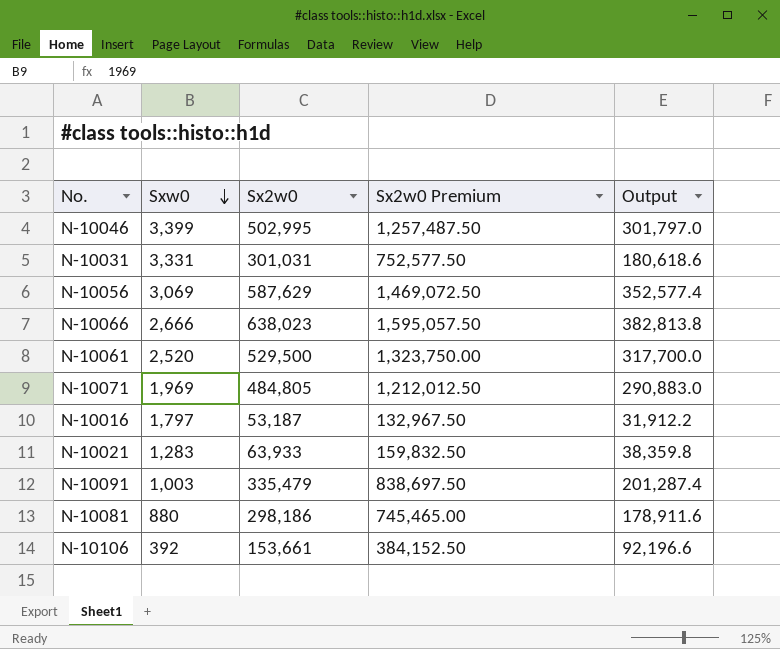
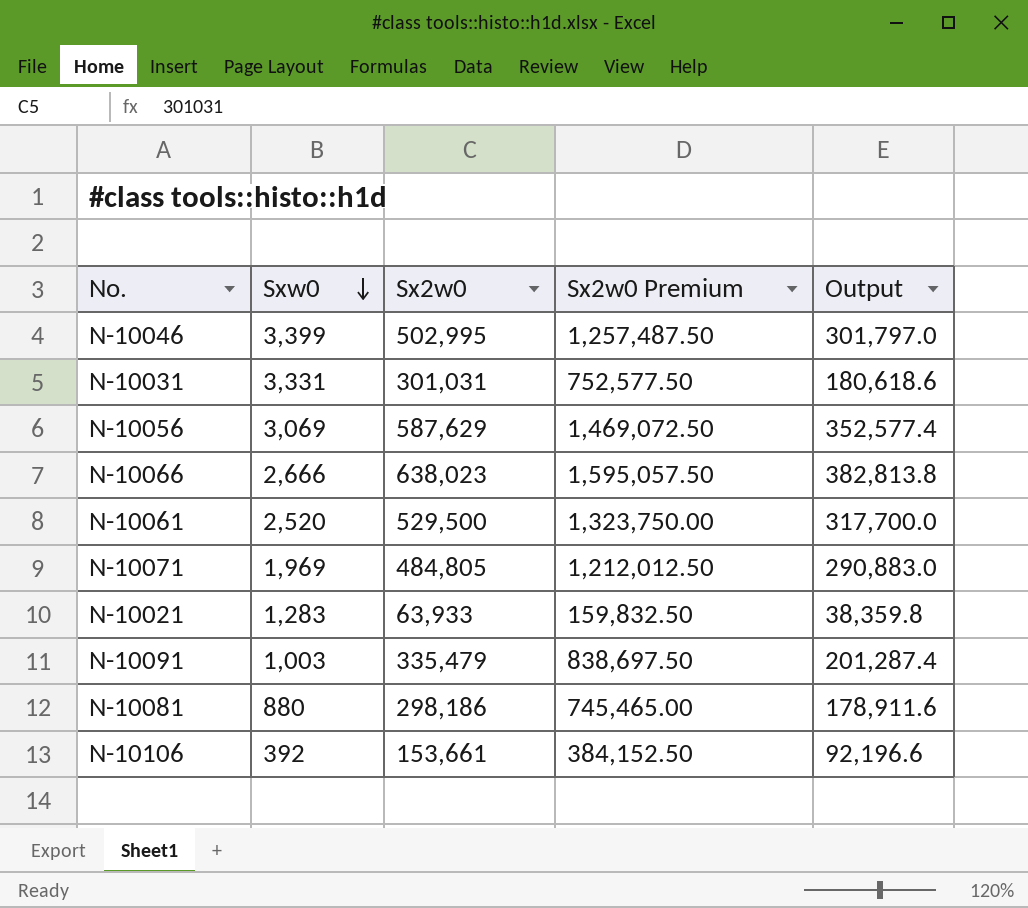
row N-10016: 1,797 | 53,187 | 132,967.50 | 31,912.2 -> none

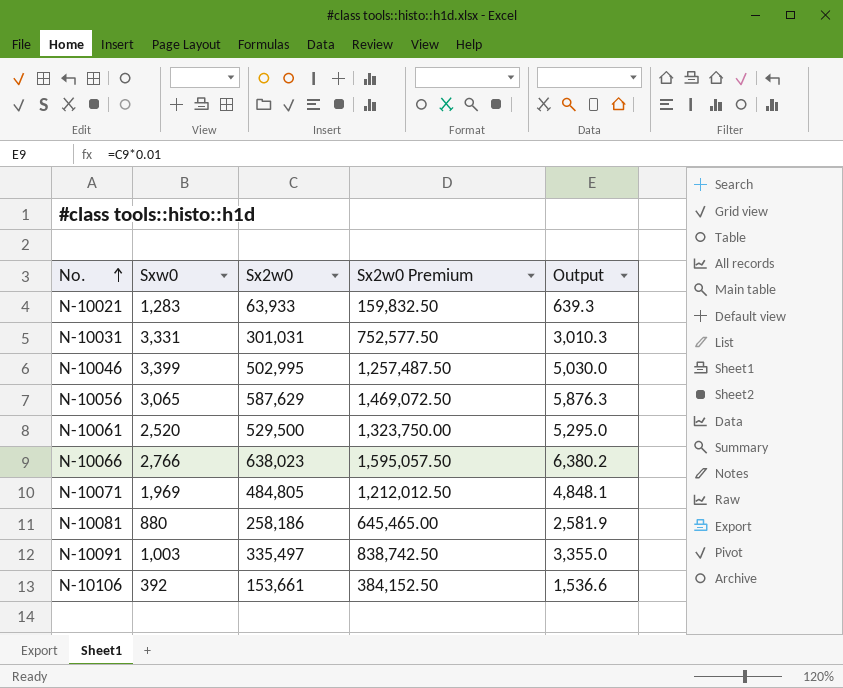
row order: Sxw0 descending -> No. ascending
column Output | formula: [Sx2w0] * 0.6 -> [Sx2w0] * 0.01
N-10056 | Sxw0: 3,069 -> 3,065
N-10066 | Sxw0: 2,666 -> 2,766
N-10081 | Sx2w0: 298,186 -> 258,186
N-10081 | Sx2w0 Premium: 745,465.00 -> 645,465.00
N-10091 | Sx2w0: 335,479 -> 335,497
N-10091 | Sx2w0 Premium: 838,697.50 -> 838,742.50

